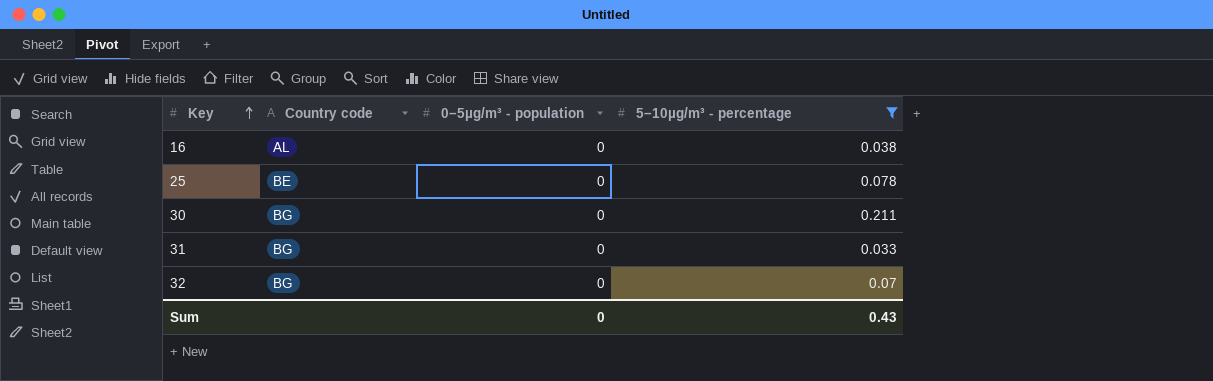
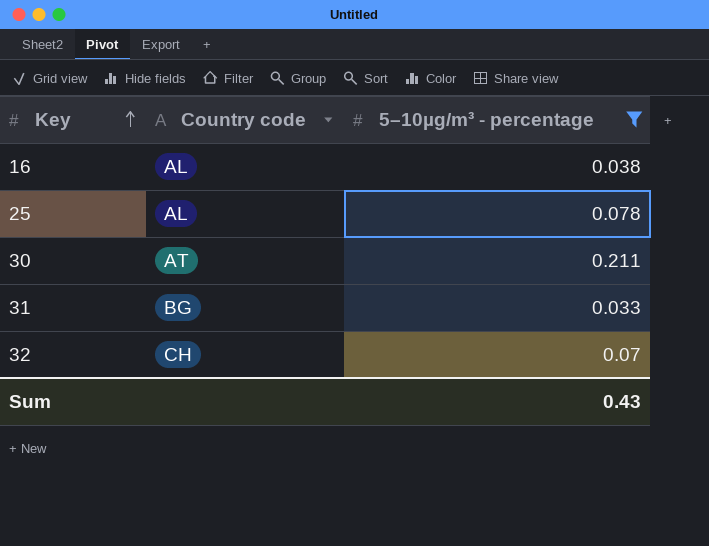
column 0–5µg/m³ - population | position: 3 -> none
25 | Country code: BE -> AL
30 | Country code: BG -> AT
32 | Country code: BG -> CH

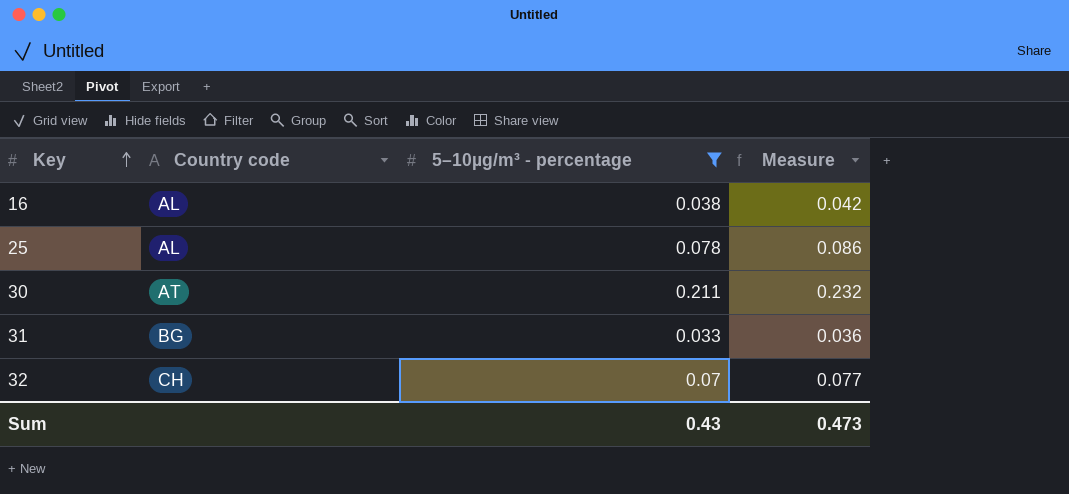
column Measure | formula: none -> [5–10µg/m³ - percentage] * 1.1

